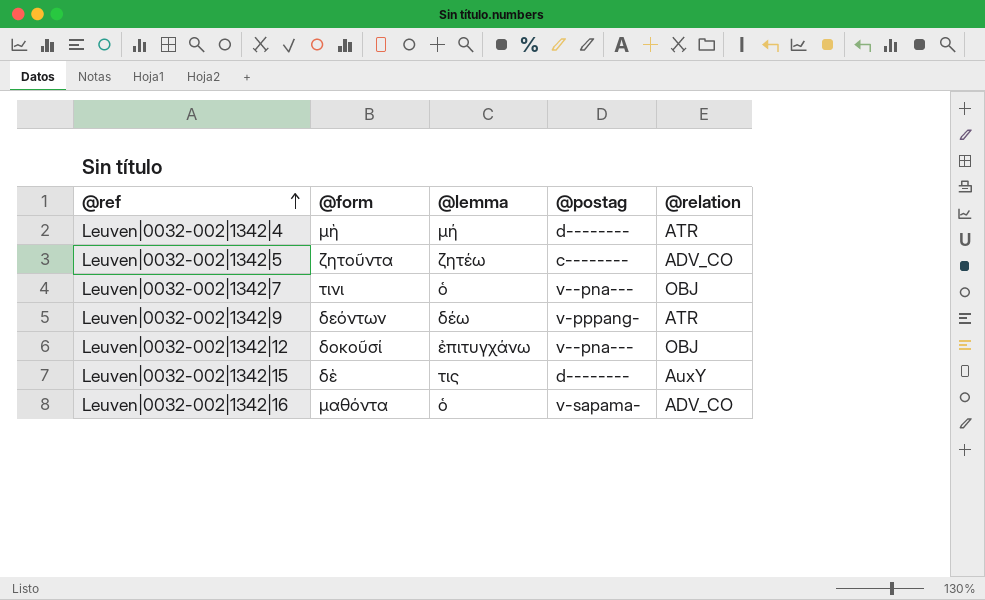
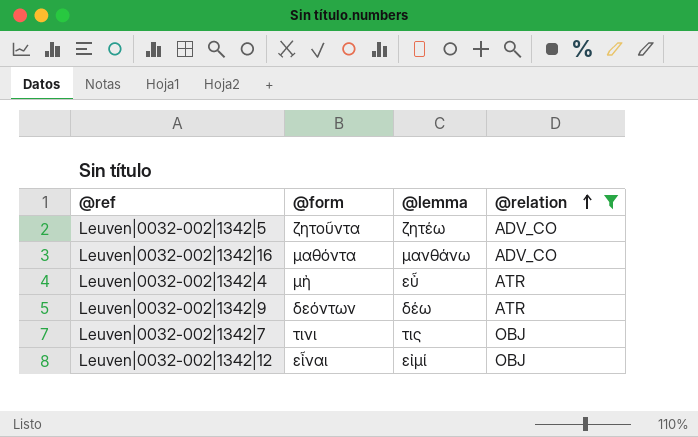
filter: none -> @relation != AuxY
row order: @ref ascending -> @relation ascending
column @postag | position: 4 -> none
Leuven|0032-002|1342|16 | @lemma: ὁ -> μανθάνω
Leuven|0032-002|1342|4 | @lemma: μή -> εὖ
Leuven|0032-002|1342|7 | @lemma: ὁ -> τις
Leuven|0032-002|1342|12 | @form: δοκοῦσί -> εἶναι
Leuven|0032-002|1342|12 | @lemma: ἐπιτυγχάνω -> εἰμί

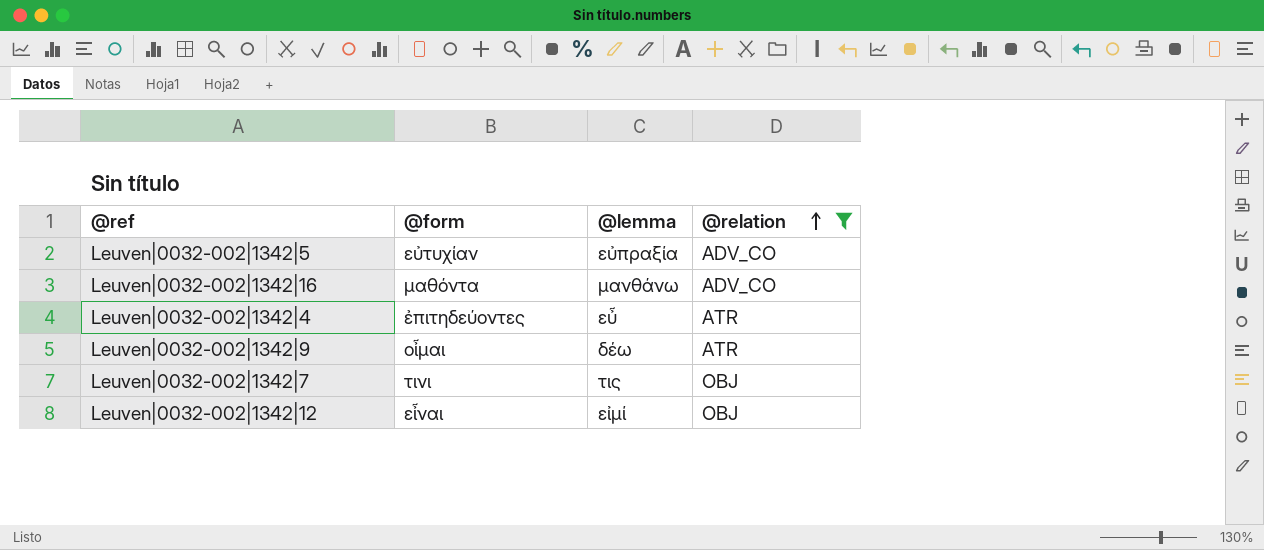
Leuven|0032-002|1342|5 | @form: ζητοῦντα -> εὐτυχίαν
Leuven|0032-002|1342|5 | @lemma: ζητέω -> εὐπραξία
Leuven|0032-002|1342|4 | @form: μὴ -> ἐπιτηδεύοντες
Leuven|0032-002|1342|9 | @form: δεόντων -> οἶμαι

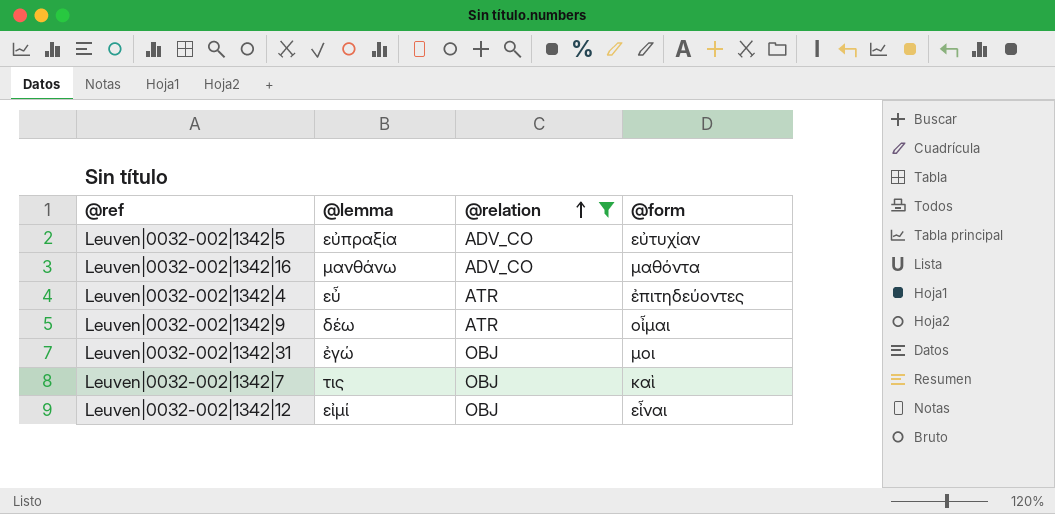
column @form | position: 2 -> 4
row Leuven|0032-002|1342|31: none -> ἐγώ | OBJ | μοι
Leuven|0032-002|1342|7 | @form: τινι -> καὶ

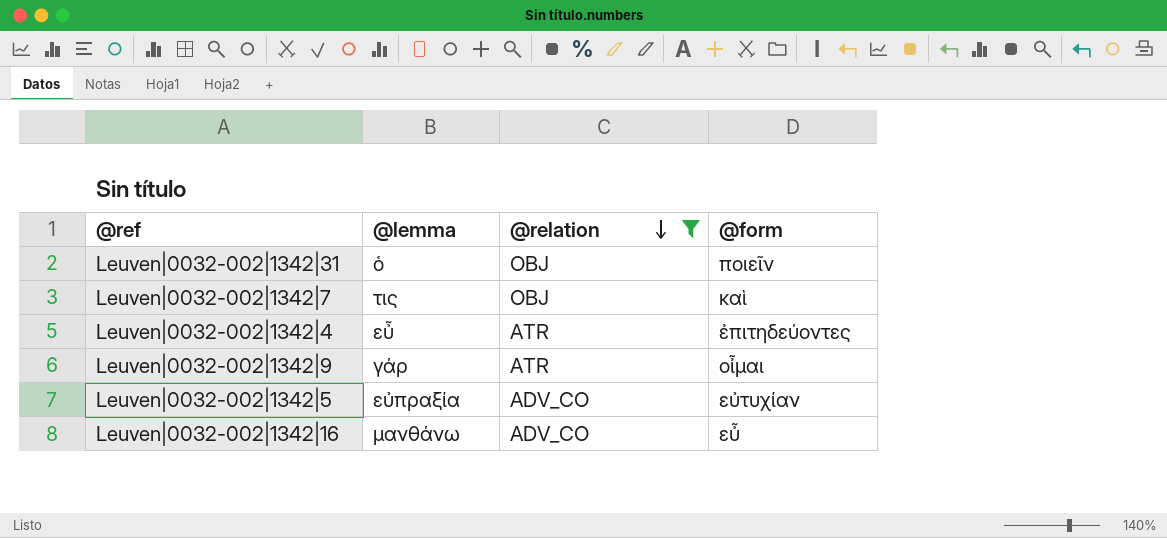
row order: @relation ascending -> @relation descending
row Leuven|0032-002|1342|12: εἰμί | OBJ | εἶναι -> none
Leuven|0032-002|1342|31 | @lemma: ἐγώ -> ὁ
Leuven|0032-002|1342|31 | @form: μοι -> ποιεῖν
Leuven|0032-002|1342|9 | @lemma: δέω -> γάρ
Leuven|0032-002|1342|16 | @form: μαθόντα -> εὖ

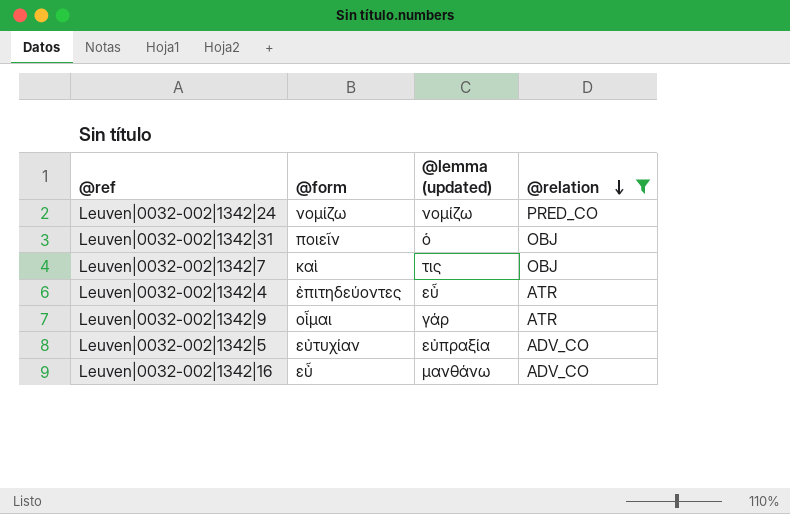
column @form | position: 4 -> 2
column name: @lemma -> @lemma (updated)
row Leuven|0032-002|1342|24: none -> νομίζω | νομίζω | PRED_CO

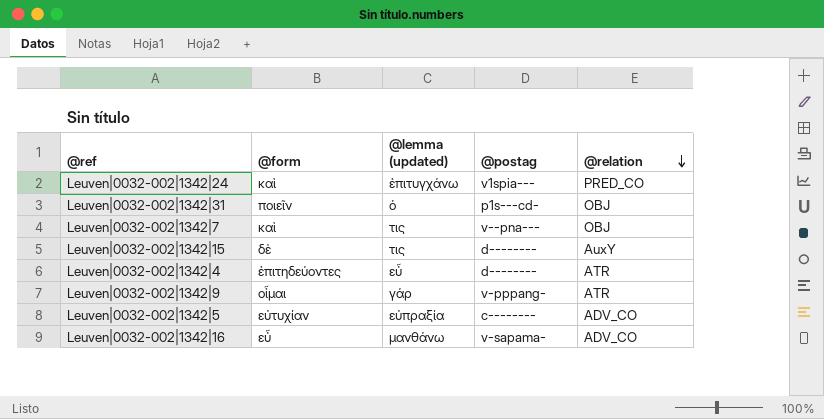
filter: @relation != AuxY -> none
column @postag | position: none -> 4
Leuven|0032-002|1342|24 | @form: νομίζω -> καὶ
Leuven|0032-002|1342|24 | @lemma (updated): νομίζω -> ἐπιτυγχάνω

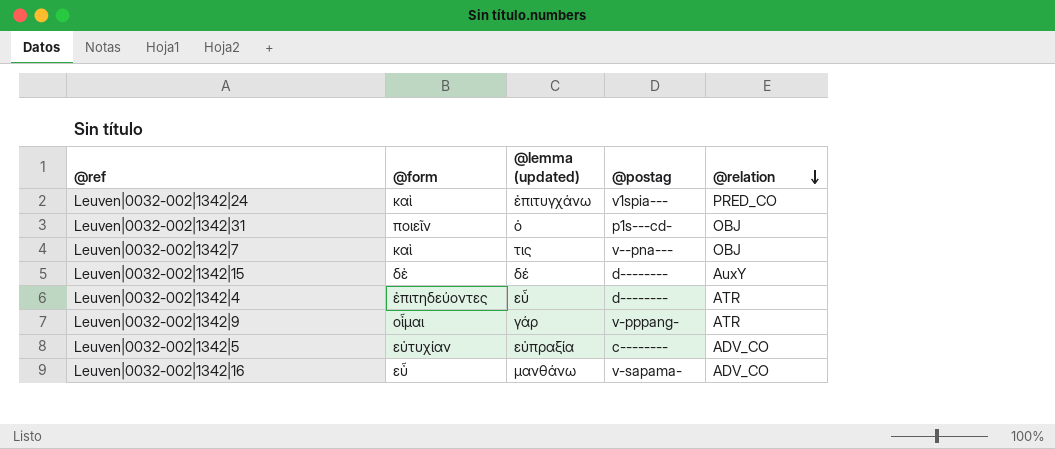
Leuven|0032-002|1342|15 | @lemma (updated): τις -> δέ

